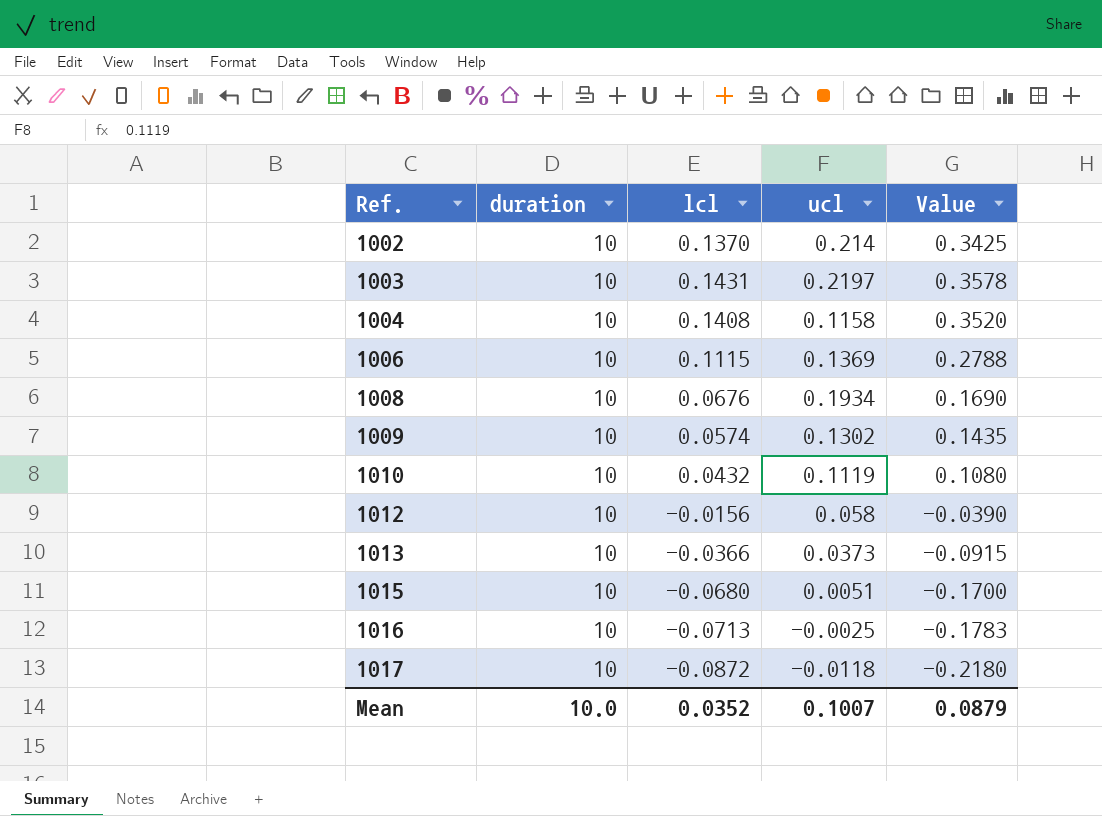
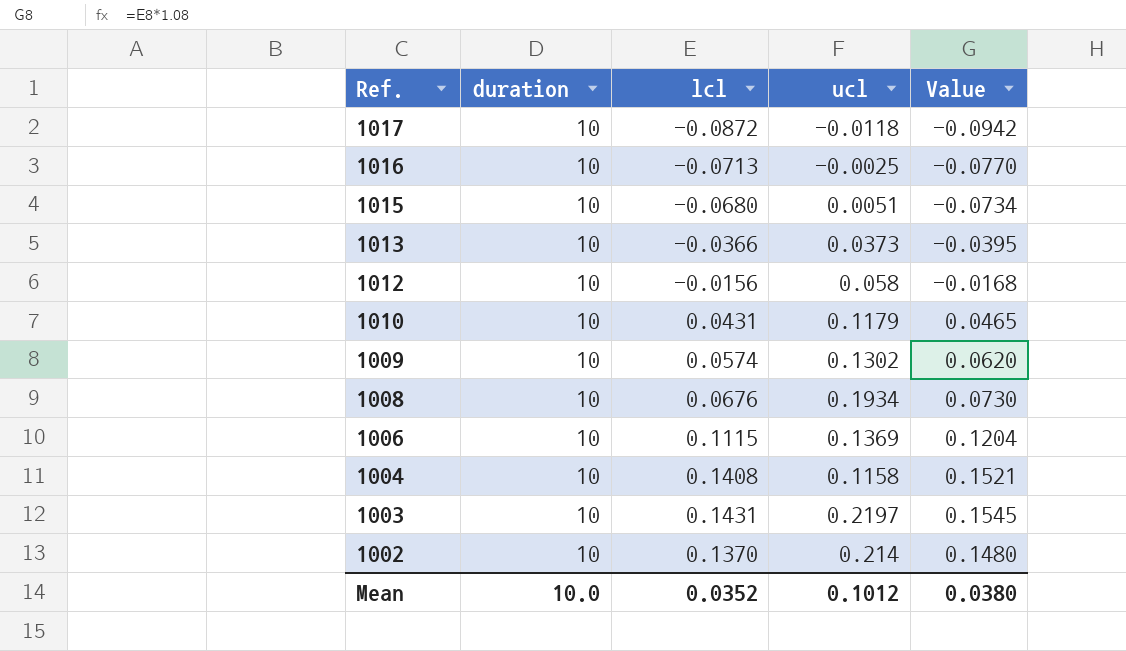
row order: Ref. ascending -> Ref. descending
column Value | formula: [lcl] * 2.5 -> [lcl] * 1.08
1010 | lcl: 0.0432 -> 0.0431
1010 | ucl: 0.1119 -> 0.1179
Mean | ucl: 0.1007 -> 0.1012
Mean | Value: 0.0879 -> 0.0380

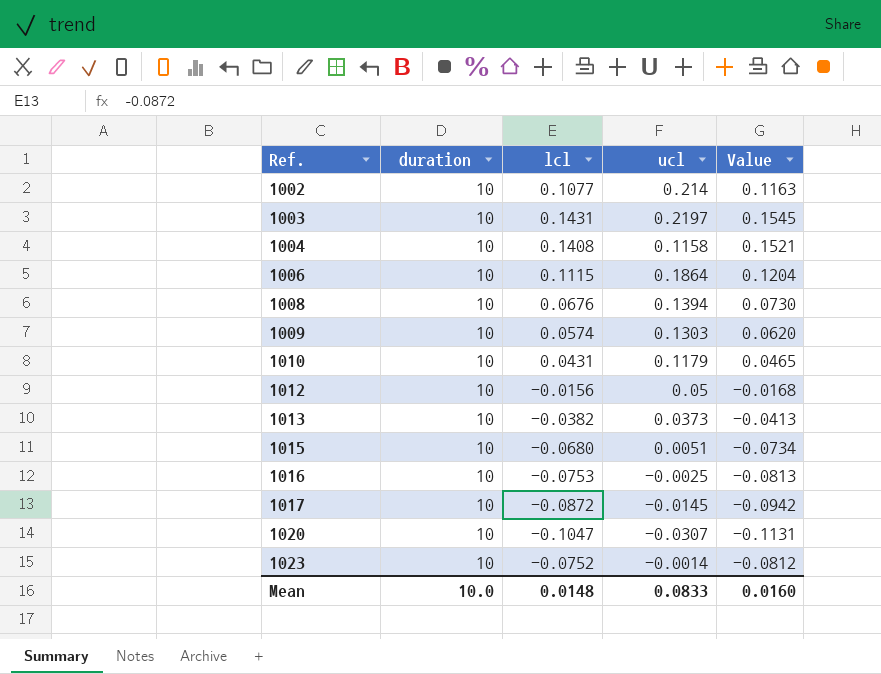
row order: Ref. descending -> Ref. ascending
1002 | lcl: 0.1370 -> 0.1077
1002 | Value: 0.1480 -> 0.1163
1006 | ucl: 0.1369 -> 0.1864
1008 | ucl: 0.1934 -> 0.1394
1009 | ucl: 0.1302 -> 0.1303
1012 | ucl: 0.058 -> 0.05
1013 | lcl: -0.0366 -> -0.0382
1013 | Value: -0.0395 -> -0.0413
1016 | lcl: -0.0713 -> -0.0753
1016 | Value: -0.0770 -> -0.0813
1017 | ucl: -0.0118 -> -0.0145
row 1020: none -> 10 | -0.1047 | -0.0307 | -0.1131
row 1023: none -> 10 | -0.0752 | -0.0014 | -0.0812
Mean | lcl: 0.0352 -> 0.0148
Mean | ucl: 0.1012 -> 0.0833
Mean | Value: 0.0380 -> 0.0160

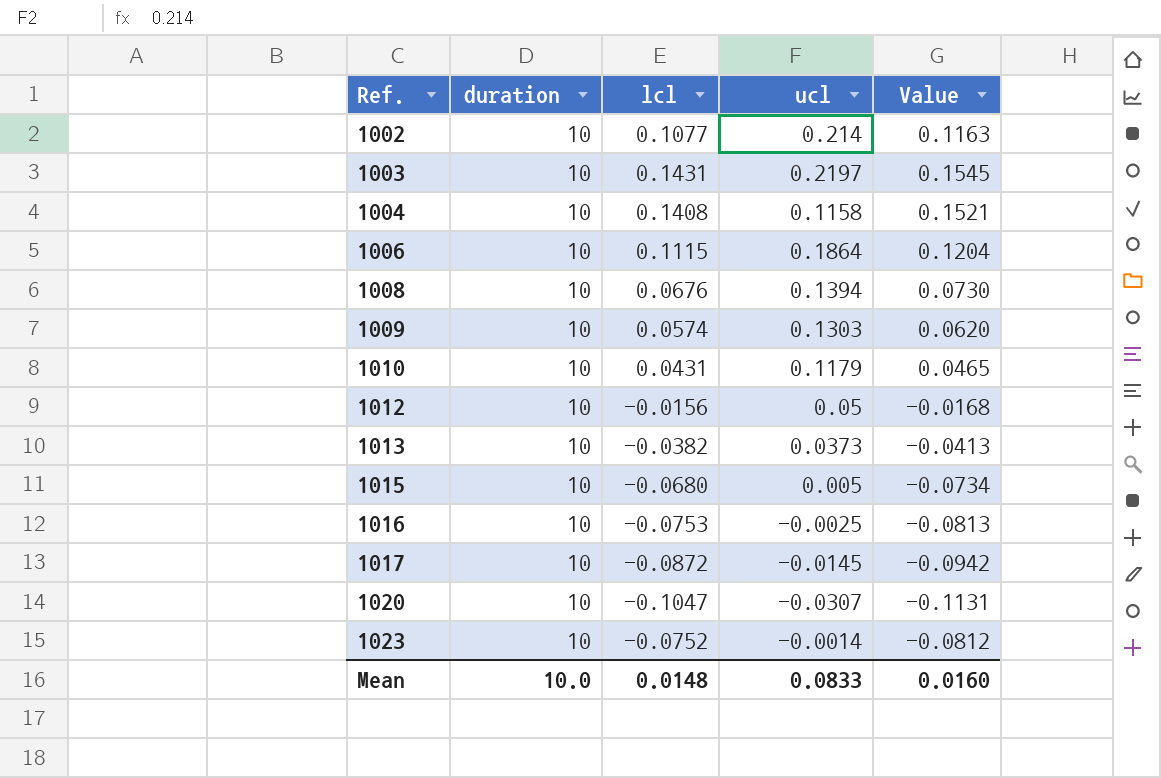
1015 | ucl: 0.0051 -> 0.005

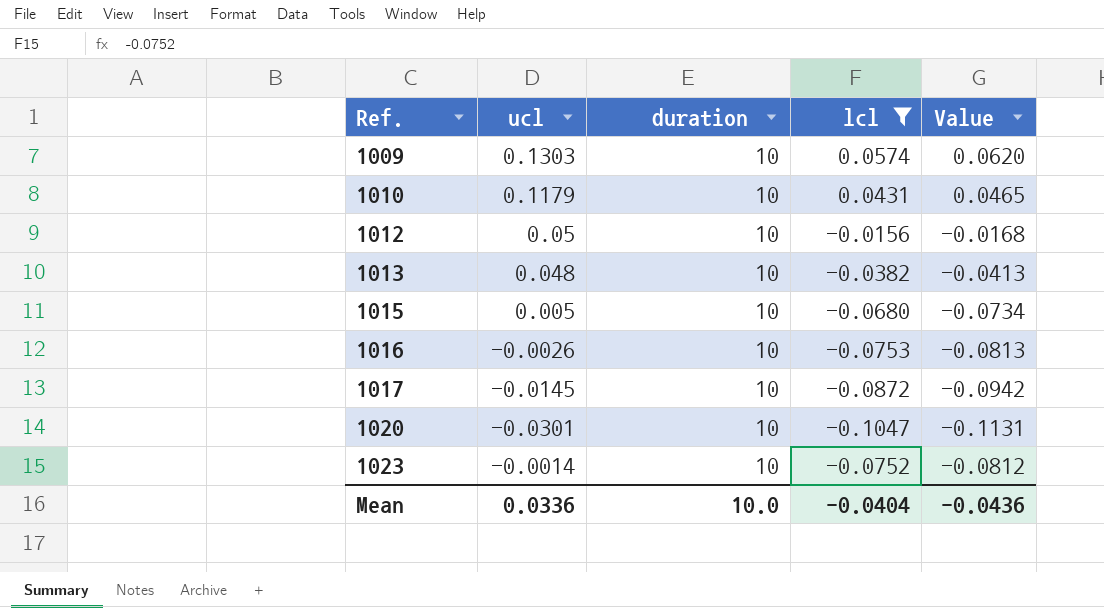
filter: none -> lcl <= 0.0574
column ucl | position: 4 -> 2
1013 | ucl: 0.0373 -> 0.048
1016 | ucl: -0.0025 -> -0.0026
1020 | ucl: -0.0307 -> -0.0301
Mean | ucl: 0.0833 -> 0.0336
Mean | lcl: 0.0148 -> -0.0404
Mean | Value: 0.0160 -> -0.0436

